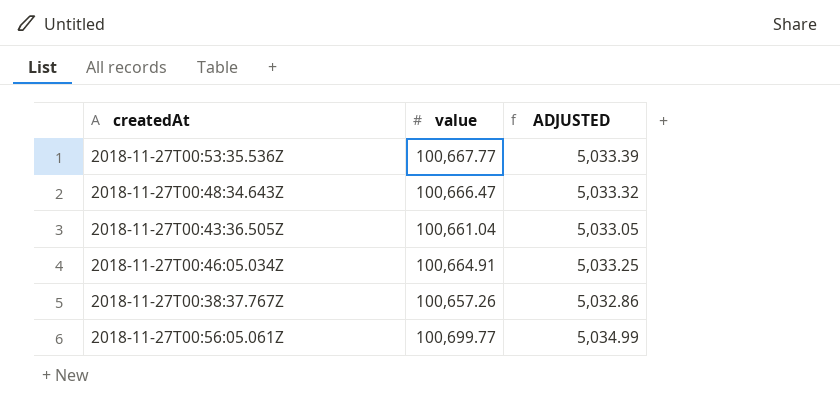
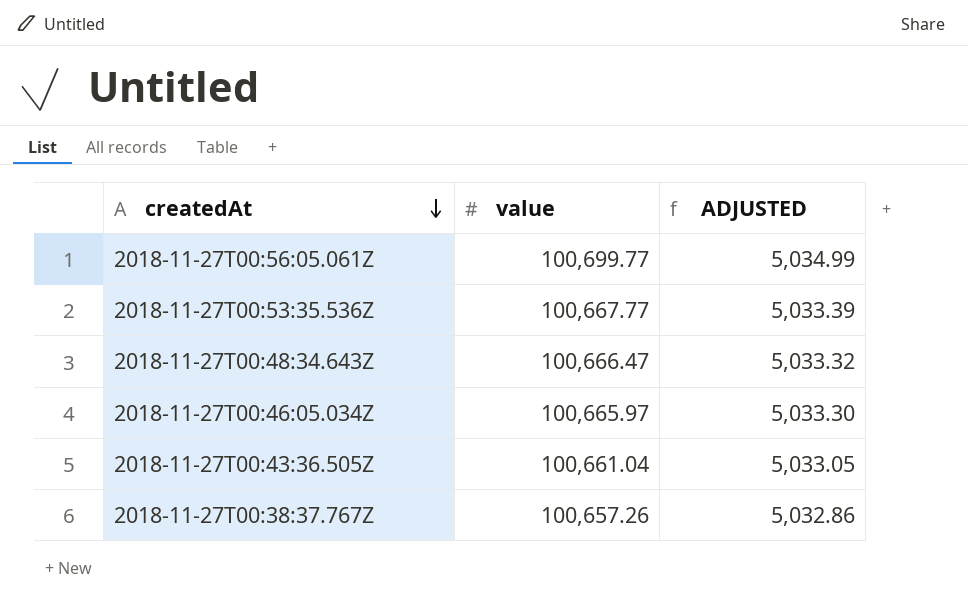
row order: none -> createdAt descending
2018-11-27T00:46:05.034Z | value: 100,664.91 -> 100,665.97
2018-11-27T00:46:05.034Z | ADJUSTED: 5,033.25 -> 5,033.30

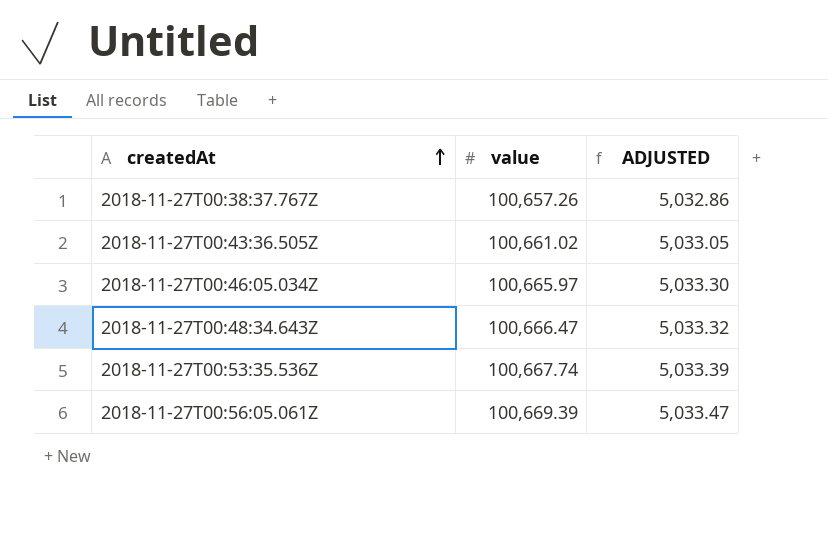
row order: createdAt descending -> createdAt ascending
2018-11-27T00:43:36.505Z | value: 100,661.04 -> 100,661.02
2018-11-27T00:53:35.536Z | value: 100,667.77 -> 100,667.74
2018-11-27T00:56:05.061Z | value: 100,699.77 -> 100,669.39
2018-11-27T00:56:05.061Z | ADJUSTED: 5,034.99 -> 5,033.47

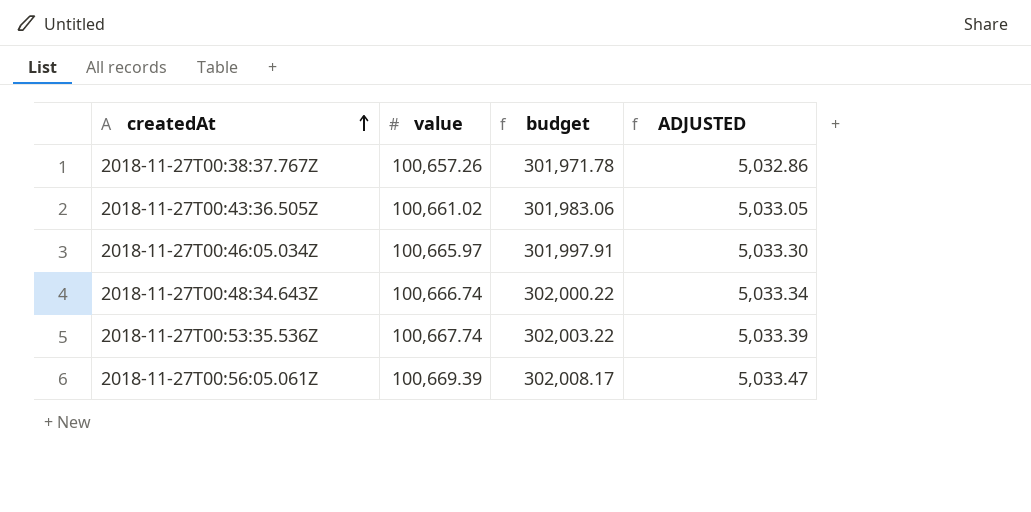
column budget | formula: none -> [value] * 3
2018-11-27T00:48:34.643Z | value: 100,666.47 -> 100,666.74
2018-11-27T00:48:34.643Z | ADJUSTED: 5,033.32 -> 5,033.34

